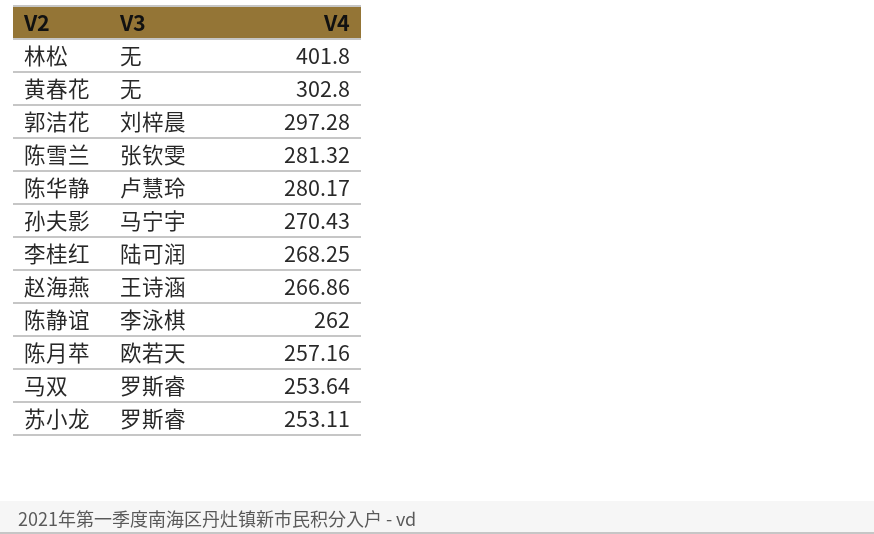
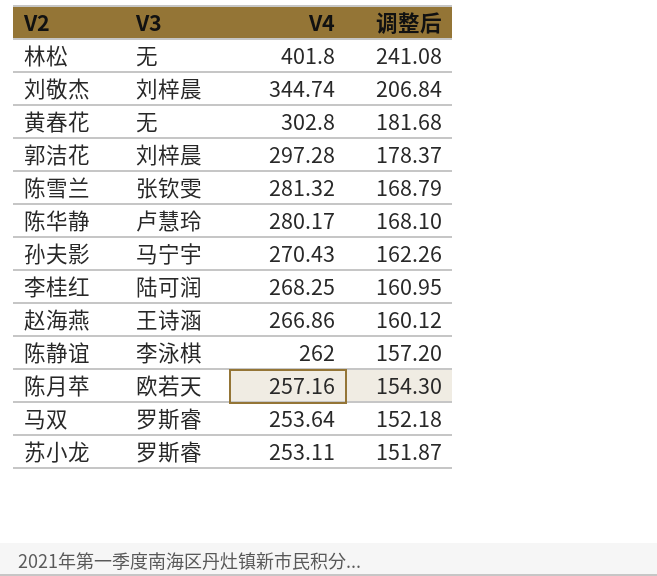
column 调整后 | formula: none -> [V4] * 0.6
row 刘敬杰: none -> 刘梓晨 | 344.74 | 206.84

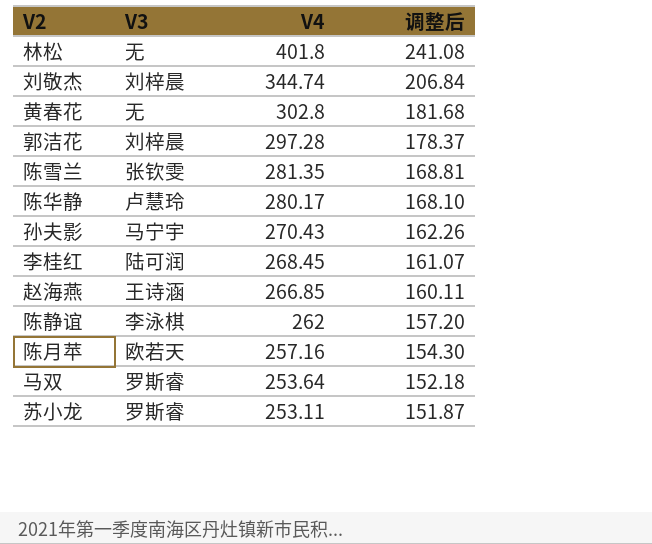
陈雪兰 | V4: 281.32 -> 281.35
陈雪兰 | 调整后: 168.79 -> 168.81
李桂红 | V4: 268.25 -> 268.45
李桂红 | 调整后: 160.95 -> 161.07
赵海燕 | V4: 266.86 -> 266.85
赵海燕 | 调整后: 160.12 -> 160.11

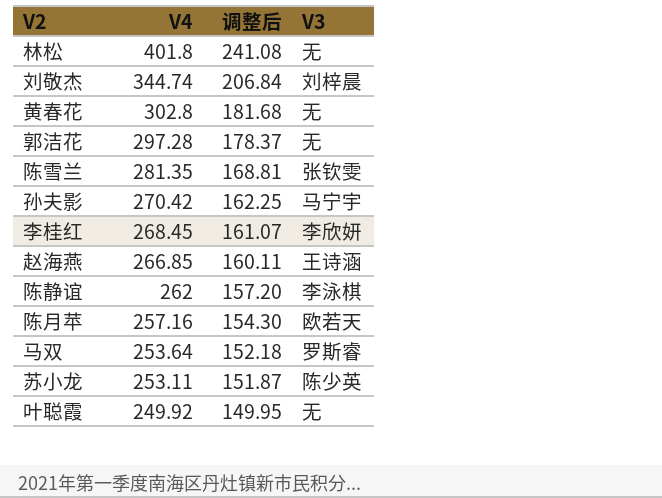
column V3 | position: 2 -> 4
row 陈华静: 卢慧玲 | 280.17 | 168.10 -> none
郭洁花 | V3: 刘梓晨 -> 无
孙夫影 | V4: 270.43 -> 270.42
孙夫影 | 调整后: 162.26 -> 162.25
李桂红 | V3: 陆可润 -> 李欣妍
苏小龙 | V3: 罗斯睿 -> 陈少英
row 叶聪霞: none -> 249.92 | 149.95 | 无

